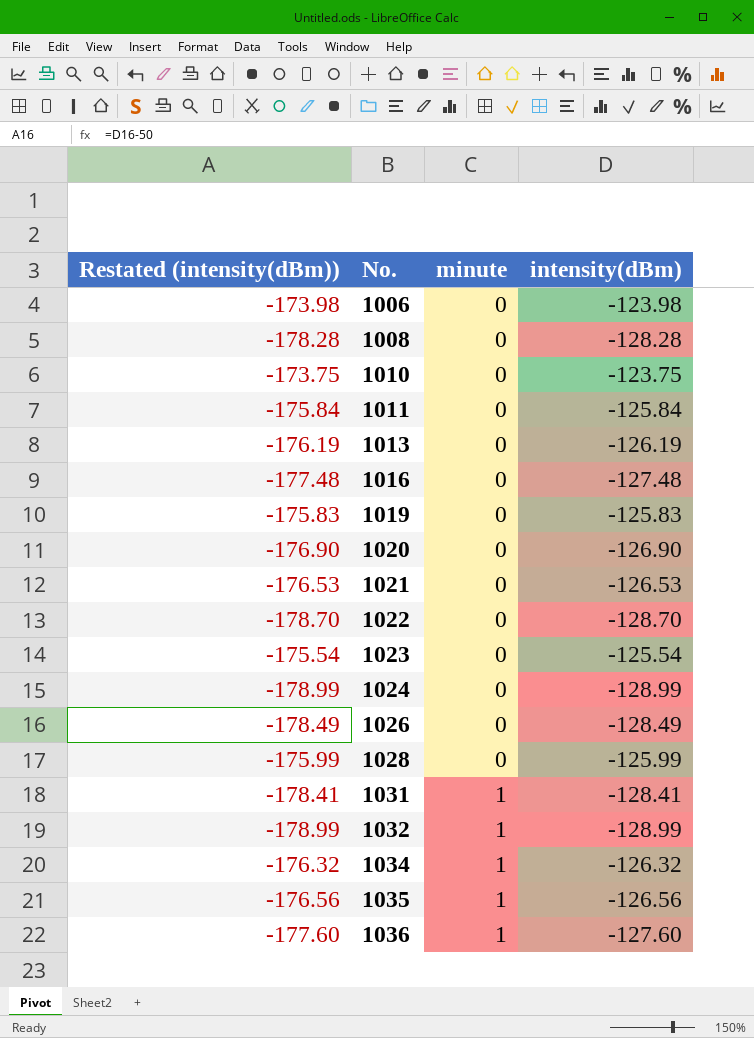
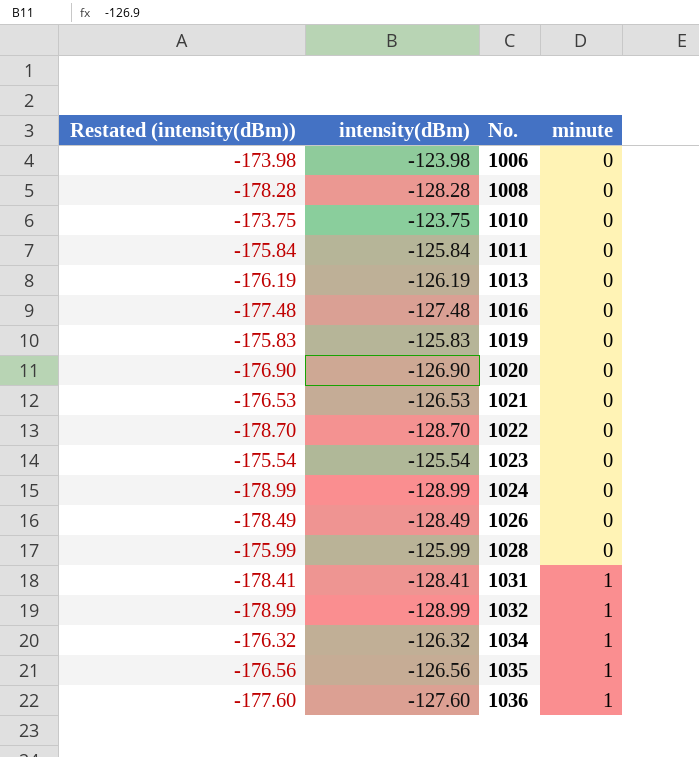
column intensity(dBm) | position: 4 -> 2

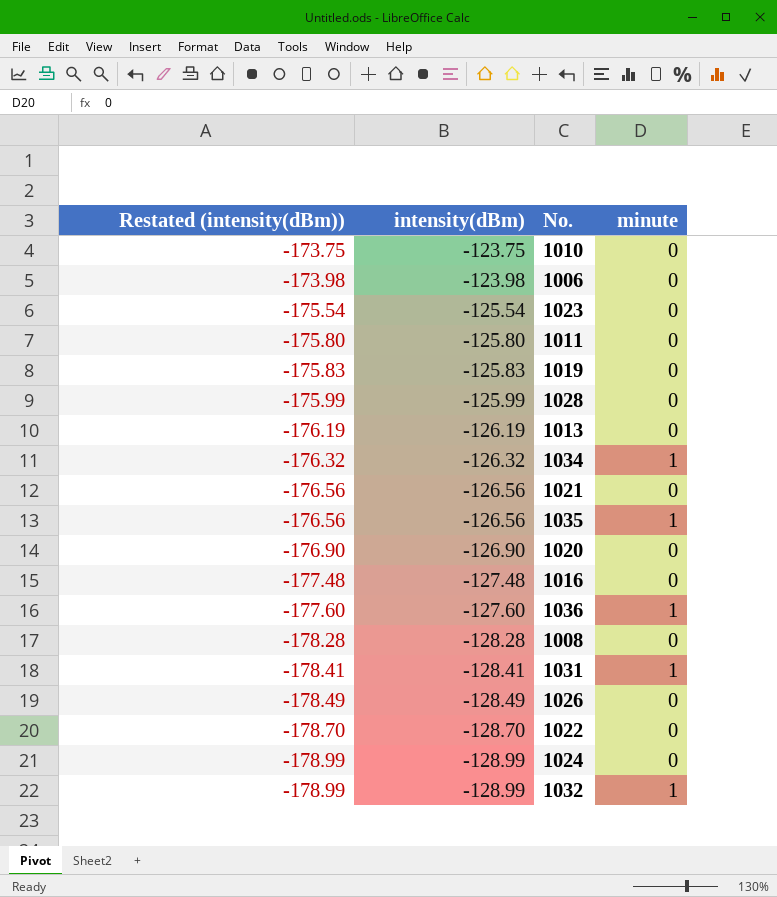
row order: No. ascending -> Restated (intensity(dBm)) descending
1011 | Restated (intensity(dBm)): -175.84 -> -175.80
1011 | intensity(dBm): -125.84 -> -125.80
1021 | Restated (intensity(dBm)): -176.53 -> -176.56
1021 | intensity(dBm): -126.53 -> -126.56

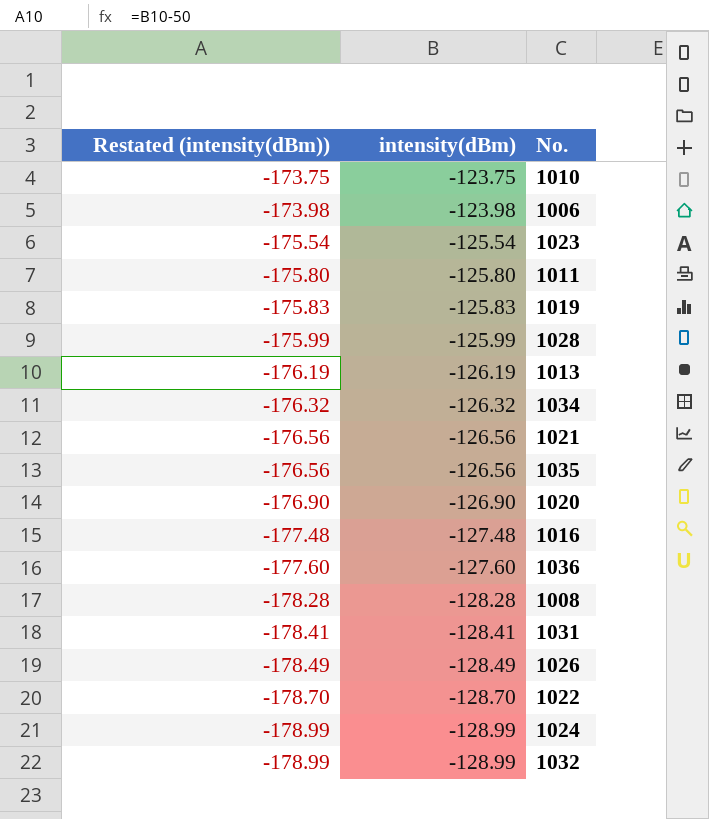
column minute | position: 4 -> none

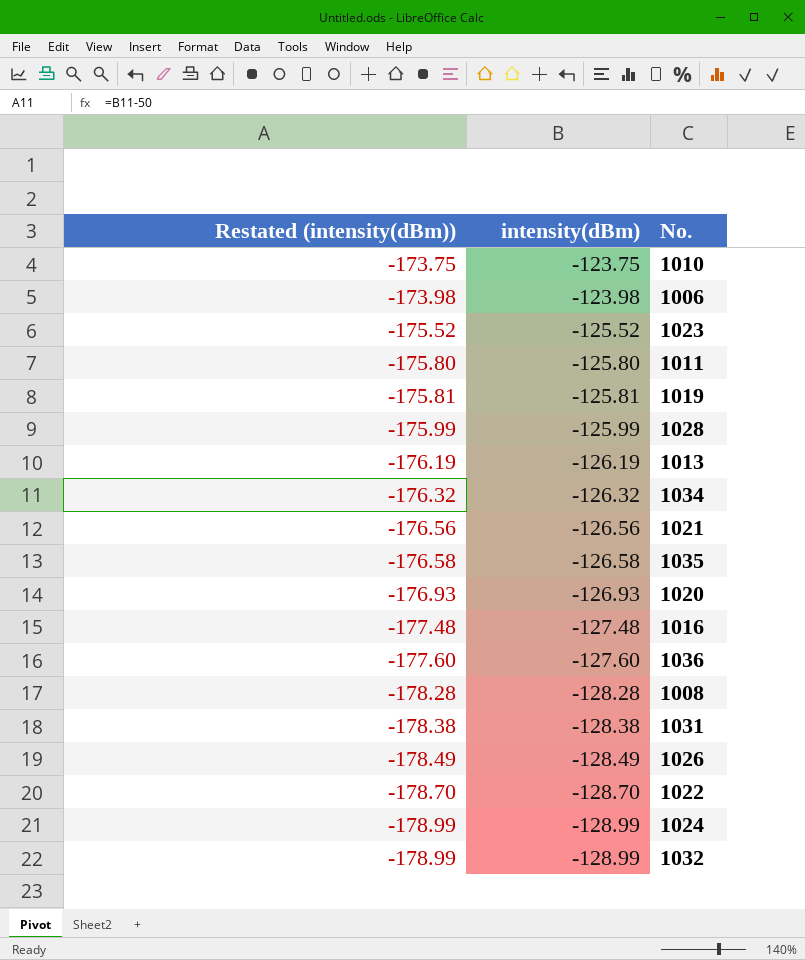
1023 | Restated (intensity(dBm)): -175.54 -> -175.52
1023 | intensity(dBm): -125.54 -> -125.52
1019 | Restated (intensity(dBm)): -175.83 -> -175.81
1019 | intensity(dBm): -125.83 -> -125.81
1035 | Restated (intensity(dBm)): -176.56 -> -176.58
1035 | intensity(dBm): -126.56 -> -126.58
1020 | Restated (intensity(dBm)): -176.90 -> -176.93
1020 | intensity(dBm): -126.90 -> -126.93
1031 | Restated (intensity(dBm)): -178.41 -> -178.38
1031 | intensity(dBm): -128.41 -> -128.38

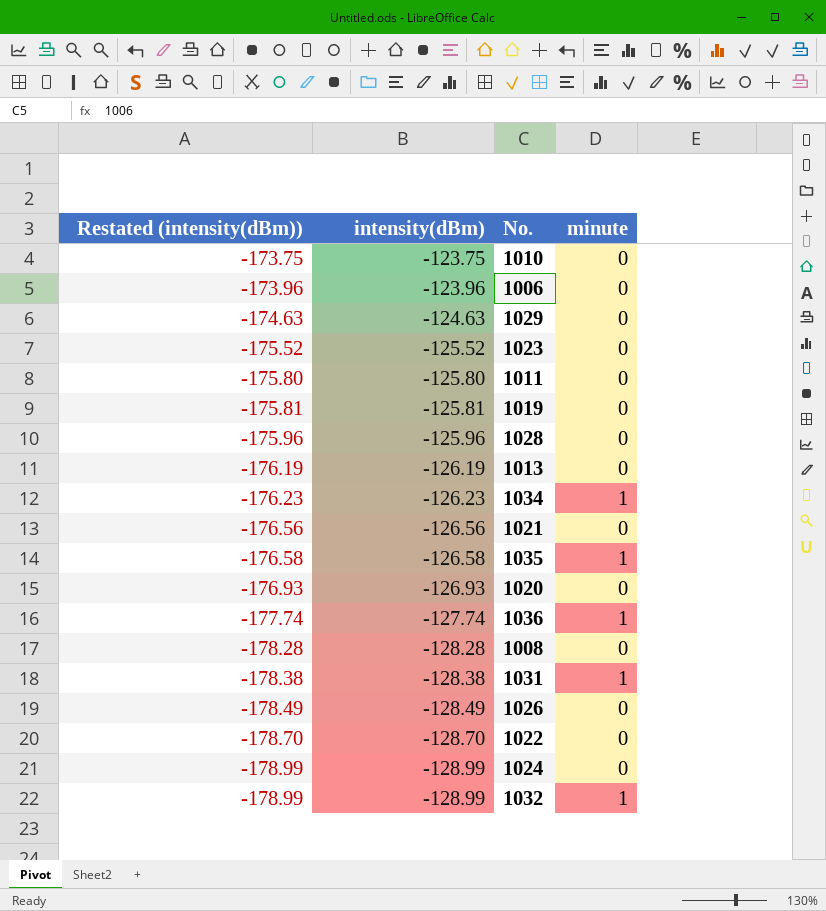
column minute | position: none -> 4
row 1016: -177.48 | -127.48 -> none
1006 | Restated (intensity(dBm)): -173.98 -> -173.96
1006 | intensity(dBm): -123.98 -> -123.96
row 1029: none -> -174.63 | -124.63 | 0
1028 | Restated (intensity(dBm)): -175.99 -> -175.96
1028 | intensity(dBm): -125.99 -> -125.96
1034 | Restated (intensity(dBm)): -176.32 -> -176.23
1034 | intensity(dBm): -126.32 -> -126.23
1036 | Restated (intensity(dBm)): -177.60 -> -177.74
1036 | intensity(dBm): -127.60 -> -127.74

